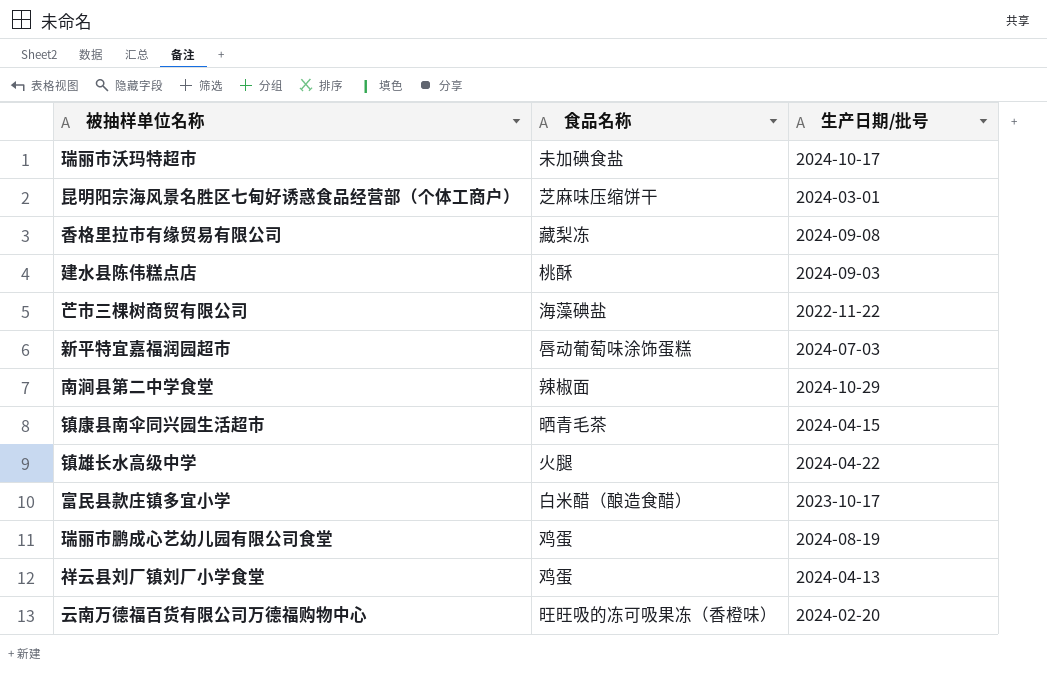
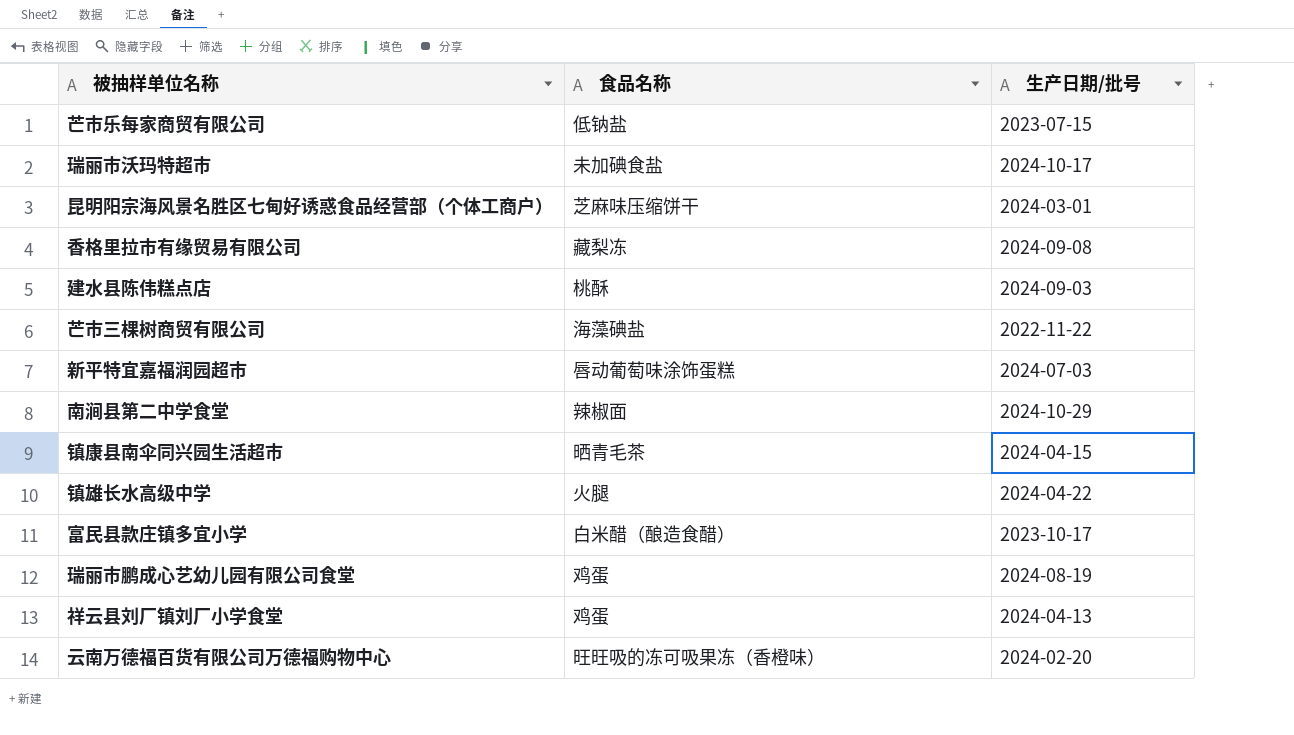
row 芒市乐每家商贸有限公司: none -> 低钠盐 | 2023-07-15

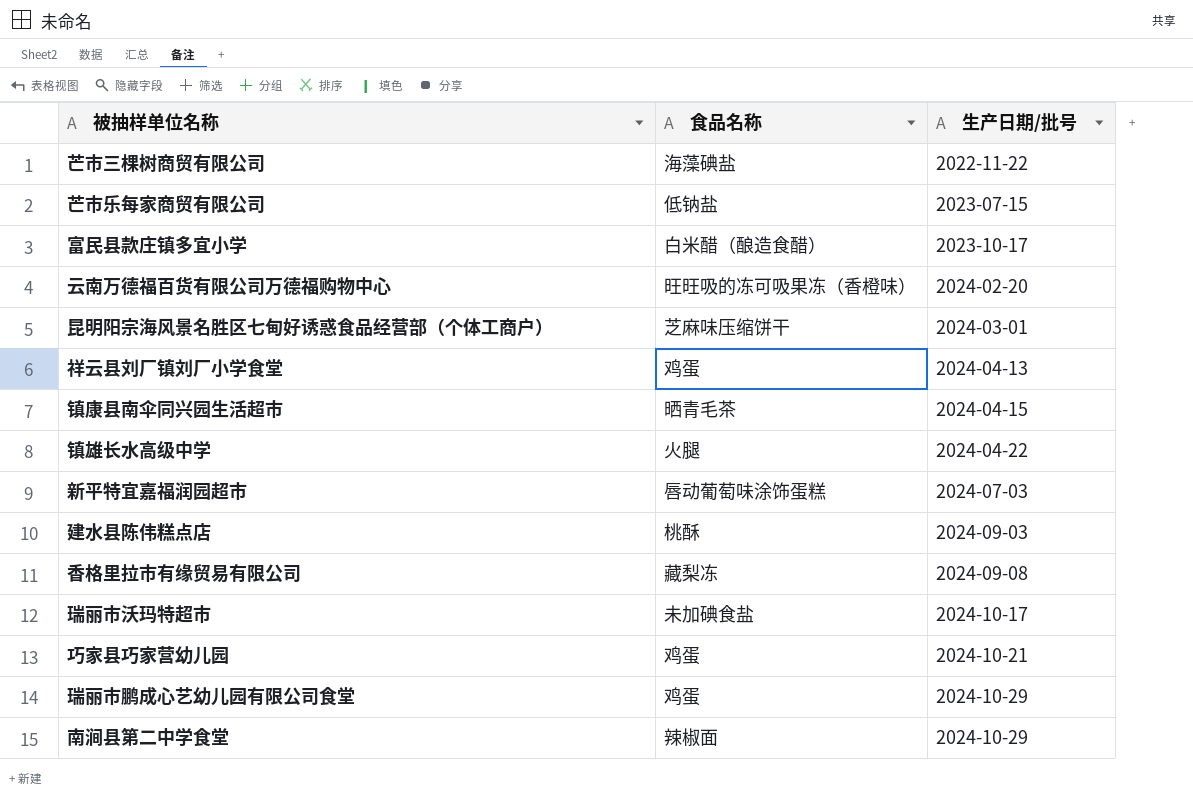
row order: none -> 生产日期/批号 ascending
row 巧家县巧家营幼儿园: none -> 鸡蛋 | 2024-10-21
瑞丽市鹏成心艺幼儿园有限公司食堂 | 生产日期/批号: 2024-08-19 -> 2024-10-29

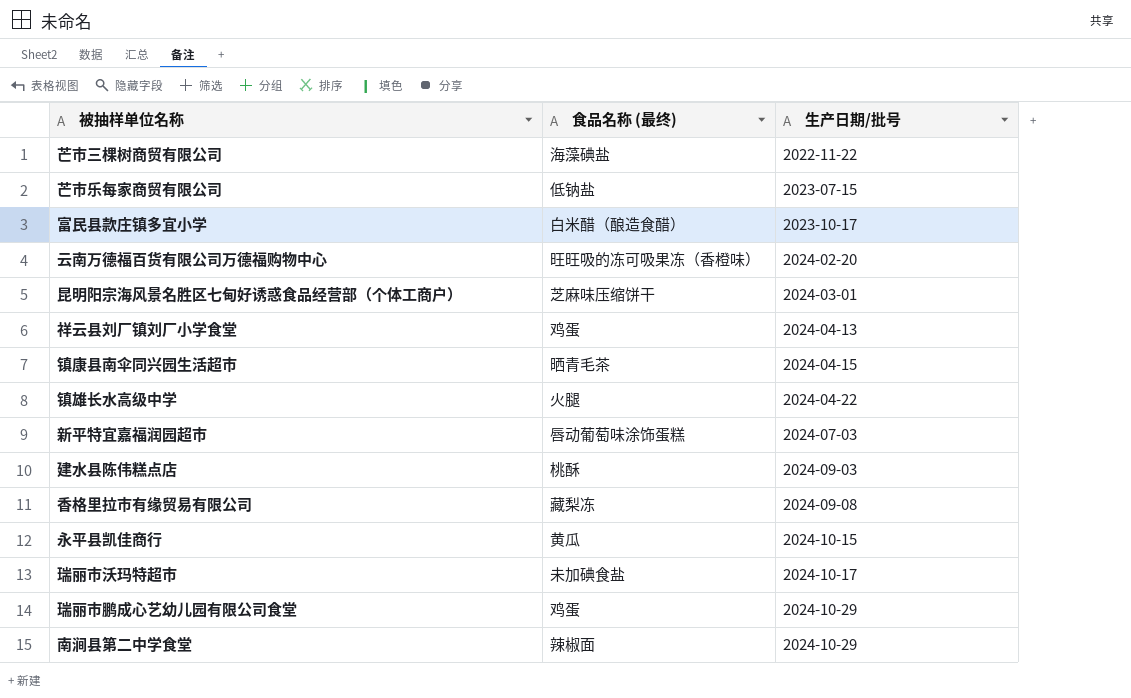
column name: 食品名称 -> 食品名称 (最终)
row 巧家县巧家营幼儿园: 鸡蛋 | 2024-10-21 -> none
row 永平县凯佳商行: none -> 黄瓜 | 2024-10-15

